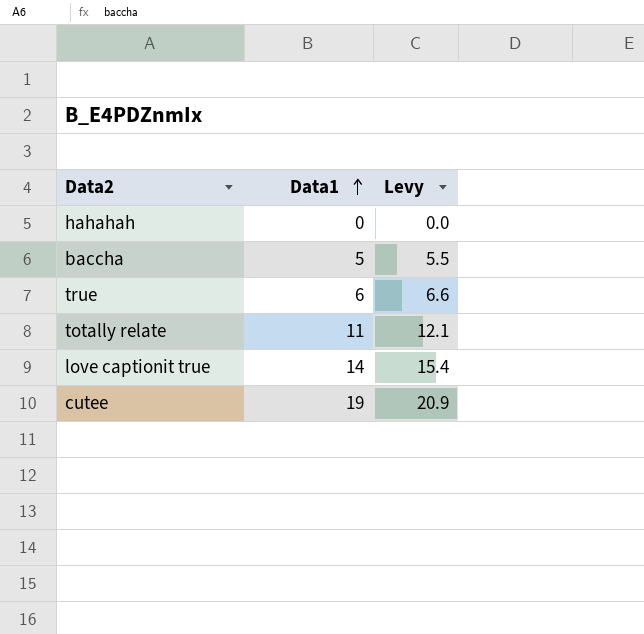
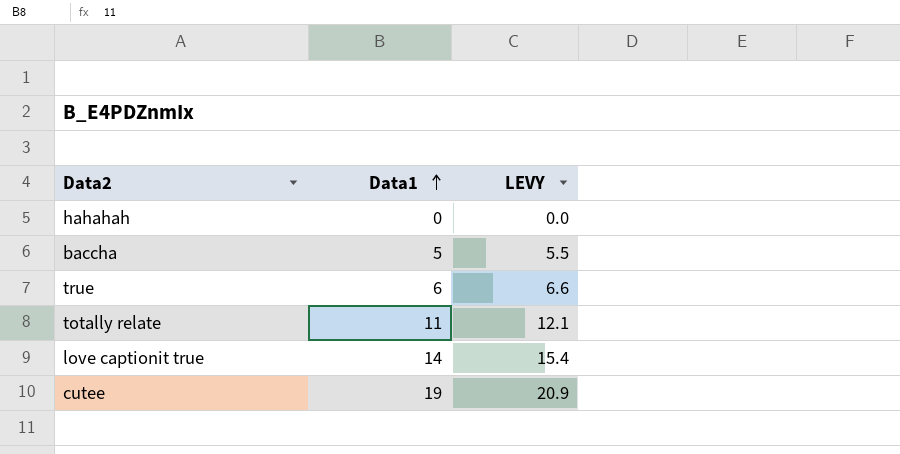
column name: Levy -> LEVY

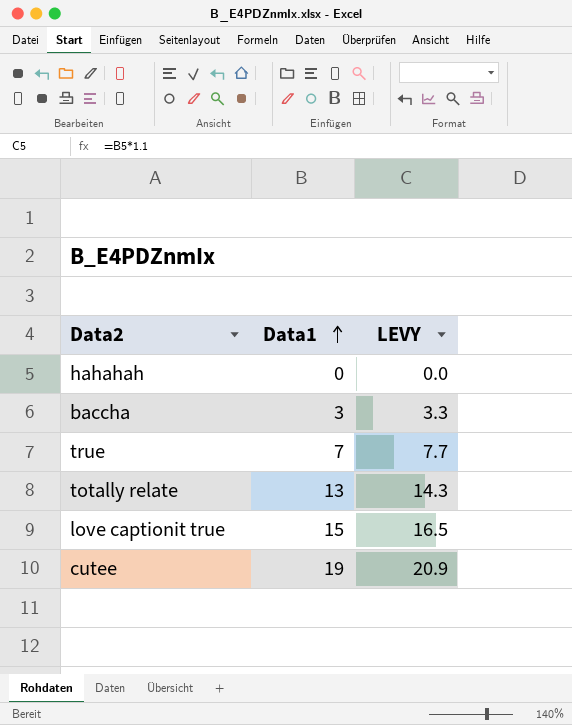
baccha | Data1: 5 -> 3
baccha | LEVY: 5.5 -> 3.3
true | Data1: 6 -> 7
true | LEVY: 6.6 -> 7.7
totally relate | Data1: 11 -> 13
totally relate | LEVY: 12.1 -> 14.3
love captionit true | Data1: 14 -> 15
love captionit true | LEVY: 15.4 -> 16.5

